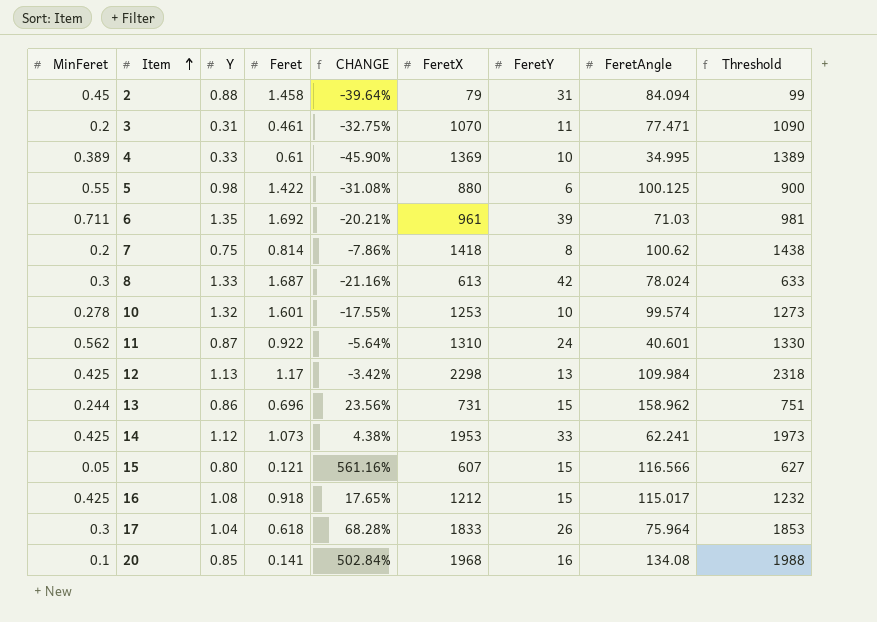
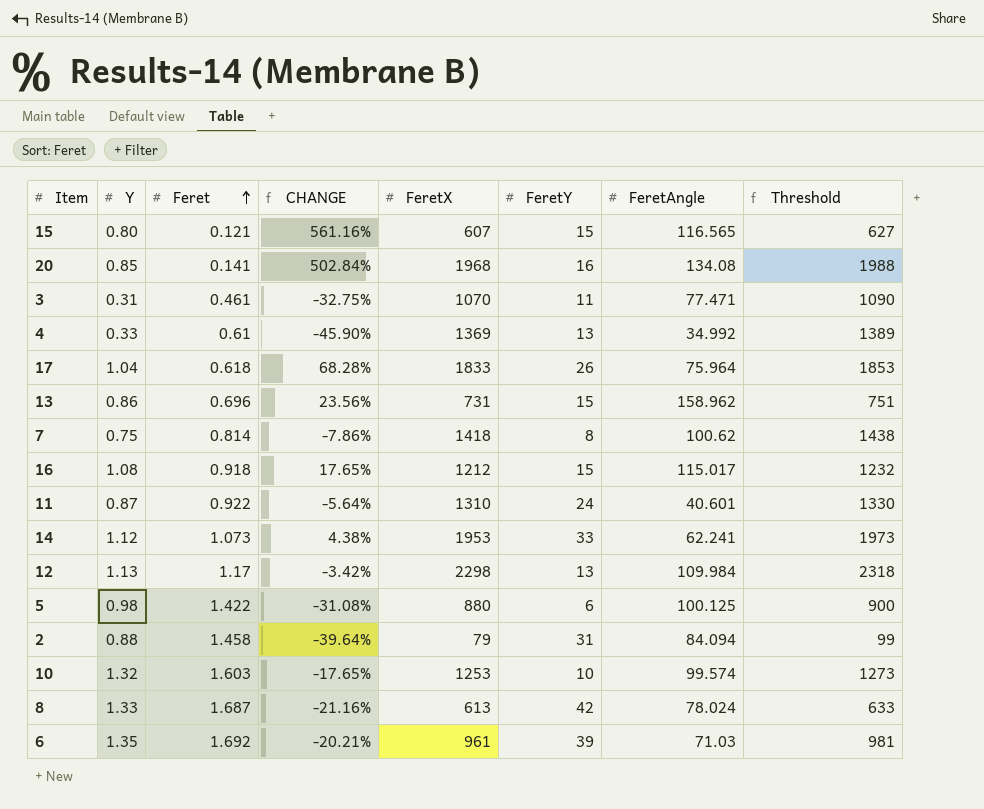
row order: Item ascending -> Feret ascending
column MinFeret | position: 1 -> none
15 | FeretAngle: 116.566 -> 116.565
4 | FeretY: 10 -> 13
4 | FeretAngle: 34.995 -> 34.992
10 | Feret: 1.601 -> 1.603
10 | CHANGE: -17.55% -> -17.65%

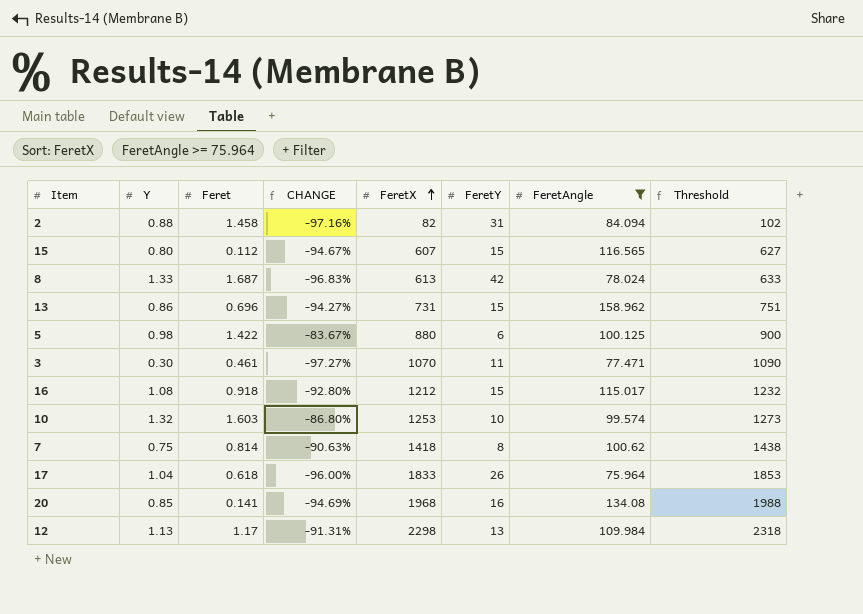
filter: none -> FeretAngle >= 75.964
row order: Feret ascending -> FeretX ascending
column CHANGE | formula: ([Y] - [Feret]) / [Feret] -> ([Y] - [FeretY]) / [FeretY]
2 | FeretX: 79 -> 82
2 | Threshold: 99 -> 102
15 | Feret: 0.121 -> 0.112
3 | Y: 0.31 -> 0.30

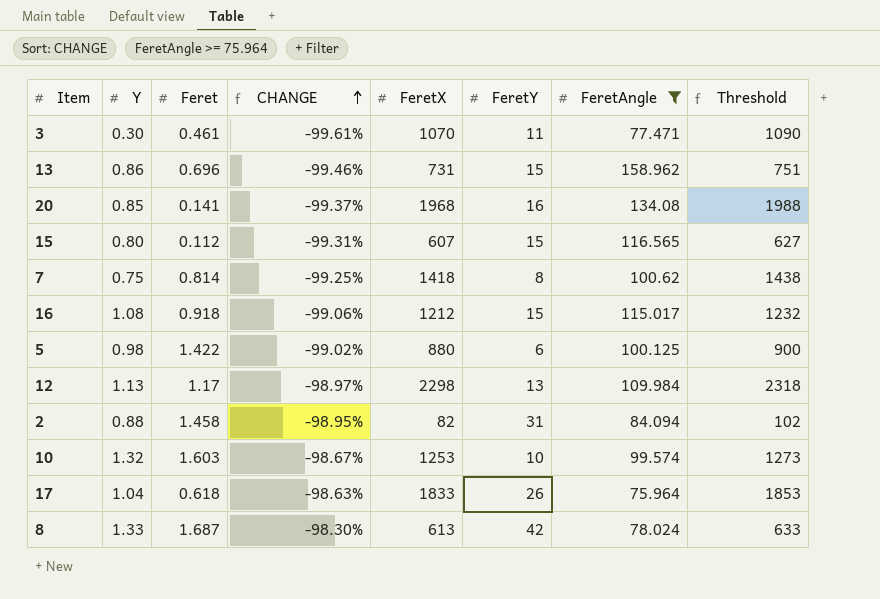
row order: FeretX ascending -> CHANGE ascending
column CHANGE | formula: ([Y] - [FeretY]) / [FeretY] -> ([Y] - [FeretAngle]) / [FeretAngle]

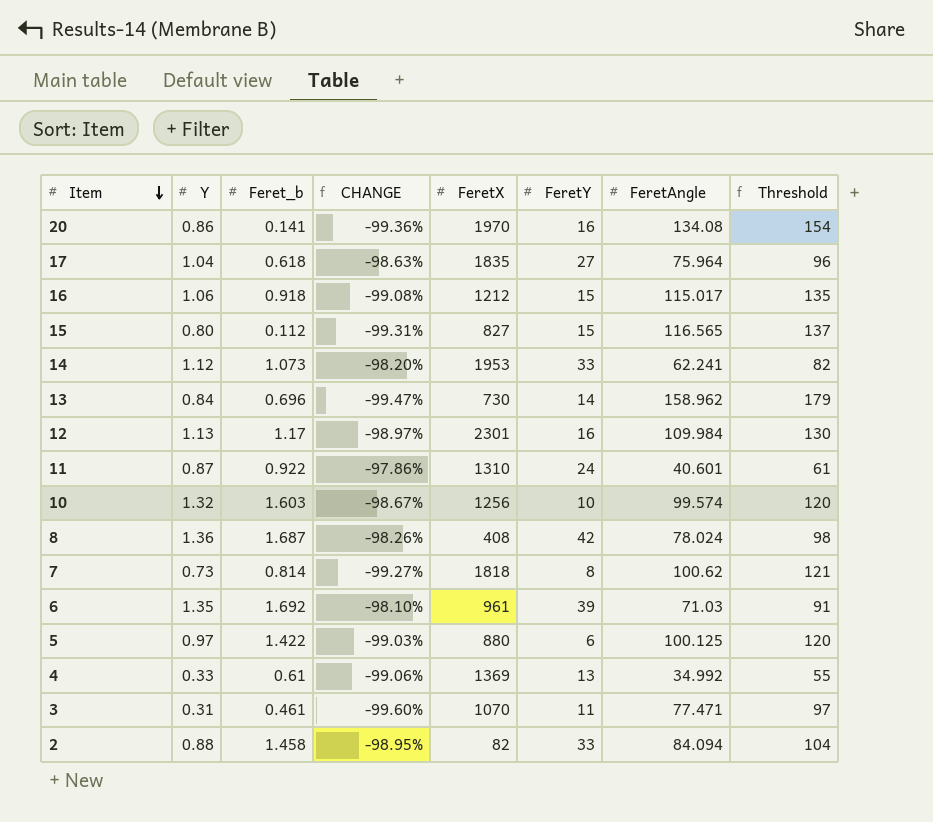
filter: FeretAngle >= 75.964 -> none
row order: CHANGE ascending -> Item descending
column name: Feret -> Feret_b
column Threshold | formula: [FeretX] + 20 -> [FeretAngle] + 20
20 | Y: 0.85 -> 0.86
20 | CHANGE: -99.37% -> -99.36%
20 | FeretX: 1968 -> 1970
17 | FeretX: 1833 -> 1835
17 | FeretY: 26 -> 27
16 | Y: 1.08 -> 1.06
16 | CHANGE: -99.06% -> -99.08%
15 | FeretX: 607 -> 827
13 | Y: 0.86 -> 0.84
13 | CHANGE: -99.46% -> -99.47%
13 | FeretX: 731 -> 730
13 | FeretY: 15 -> 14
12 | FeretX: 2298 -> 2301
12 | FeretY: 13 -> 16
10 | FeretX: 1253 -> 1256
8 | Y: 1.33 -> 1.36
8 | CHANGE: -98.30% -> -98.26%
8 | FeretX: 613 -> 408
7 | Y: 0.75 -> 0.73
7 | CHANGE: -99.25% -> -99.27%
7 | FeretX: 1418 -> 1818
5 | Y: 0.98 -> 0.97
5 | CHANGE: -99.02% -> -99.03%
3 | Y: 0.30 -> 0.31
3 | CHANGE: -99.61% -> -99.60%
2 | FeretY: 31 -> 33

